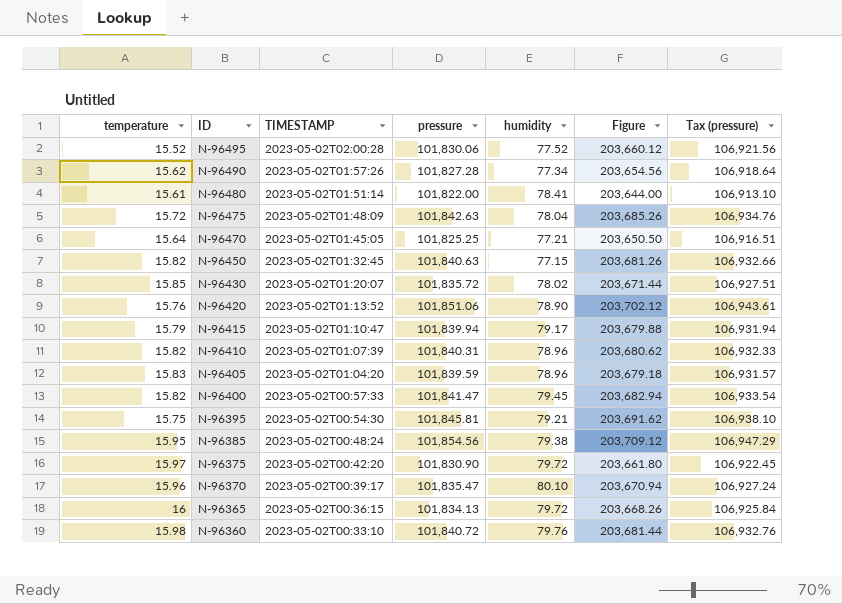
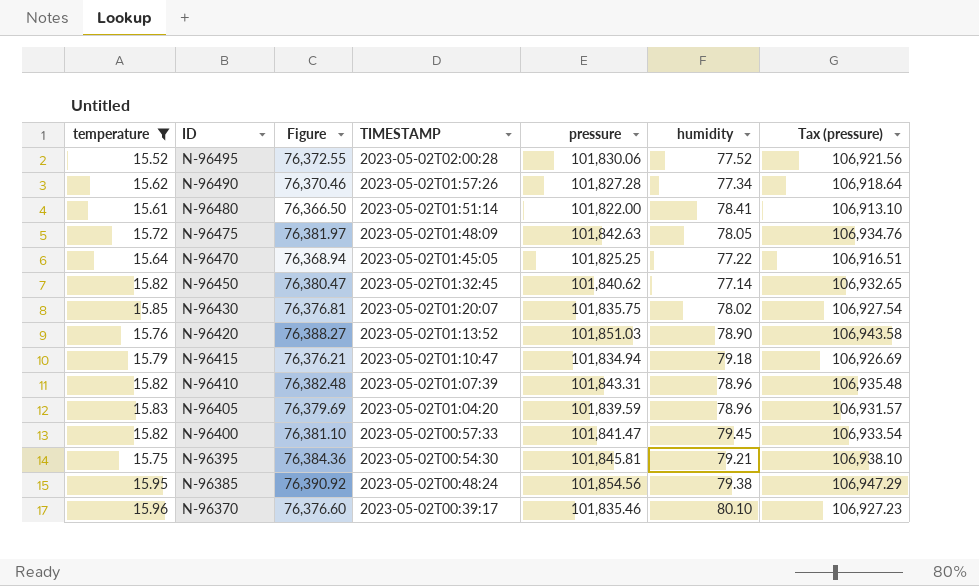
filter: none -> temperature <= 15.96
column Figure | formula: [pressure] * 2 -> [pressure] * 0.75
column Figure | position: 6 -> 3
N-96475 | humidity: 78.04 -> 78.05
N-96470 | humidity: 77.21 -> 77.22
N-96450 | pressure: 101,840.63 -> 101,840.62
N-96450 | humidity: 77.15 -> 77.14
N-96450 | Tax (pressure): 106,932.66 -> 106,932.65
N-96430 | pressure: 101,835.72 -> 101,835.75
N-96430 | Tax (pressure): 106,927.51 -> 106,927.54
N-96420 | pressure: 101,851.06 -> 101,851.03
N-96420 | Tax (pressure): 106,943.61 -> 106,943.58
N-96415 | pressure: 101,839.94 -> 101,834.94
N-96415 | humidity: 79.17 -> 79.18
N-96415 | Tax (pressure): 106,931.94 -> 106,926.69
N-96410 | pressure: 101,840.31 -> 101,843.31
N-96410 | Tax (pressure): 106,932.33 -> 106,935.48
N-96370 | pressure: 101,835.47 -> 101,835.46
N-96370 | Tax (pressure): 106,927.24 -> 106,927.23

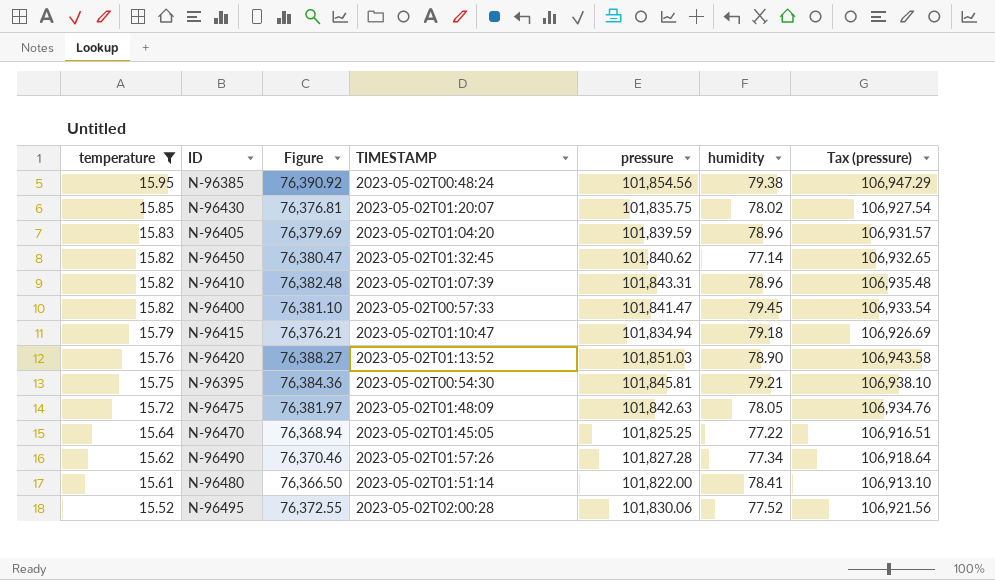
row order: ID descending -> temperature descending
row N-96370: 15.96 | 76,376.60 | 2023-05-02T00:39:17 | 101,835.46 | 80.10 | 106,927.23 -> none

